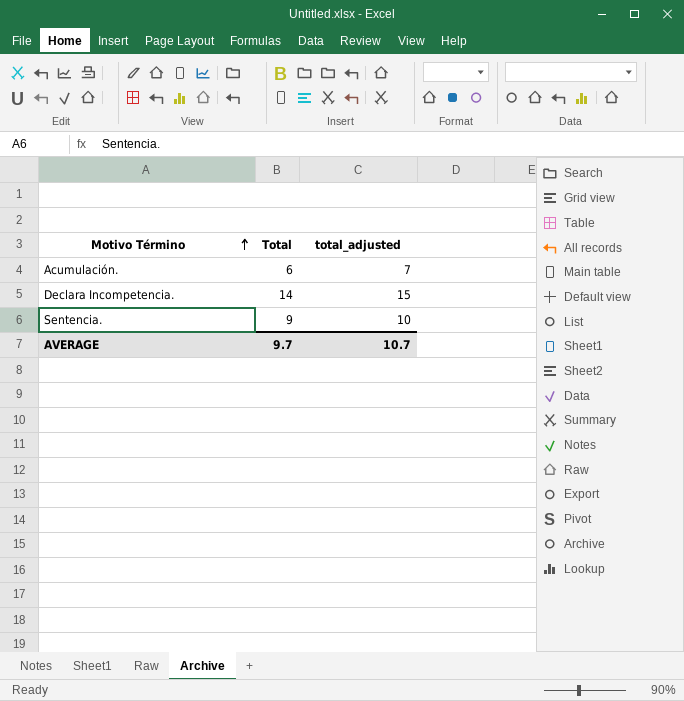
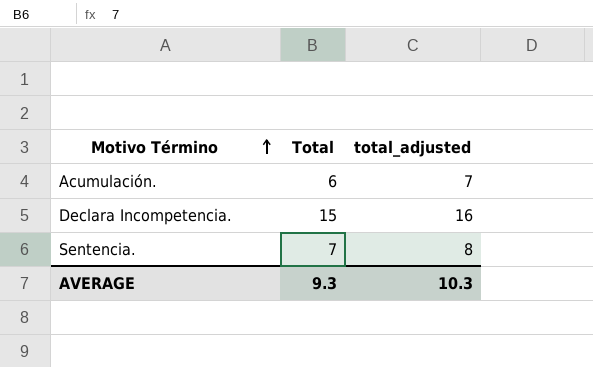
Declara Incompetencia. | Total: 14 -> 15
Declara Incompetencia. | total_adjusted: 15 -> 16
Sentencia. | Total: 9 -> 7
Sentencia. | total_adjusted: 10 -> 8
AVERAGE | Total: 9.7 -> 9.3
AVERAGE | total_adjusted: 10.7 -> 10.3

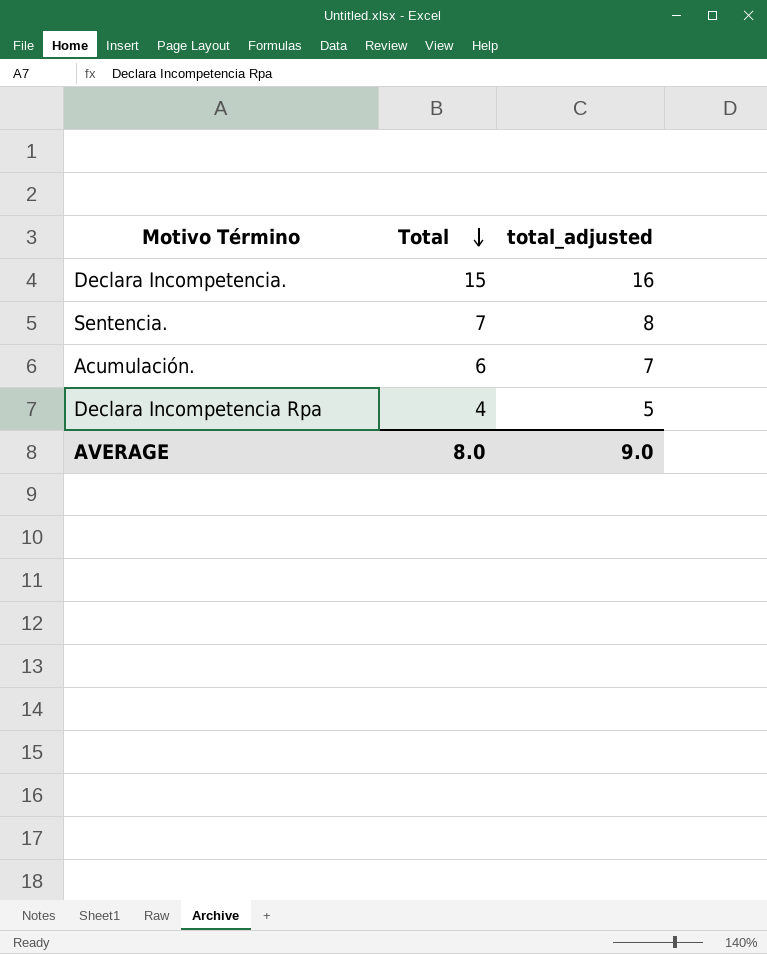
row order: Motivo Término ascending -> Total descending
row Declara Incompetencia Rpa: none -> 4 | 5
AVERAGE | Total: 9.3 -> 8.0
AVERAGE | total_adjusted: 10.3 -> 9.0

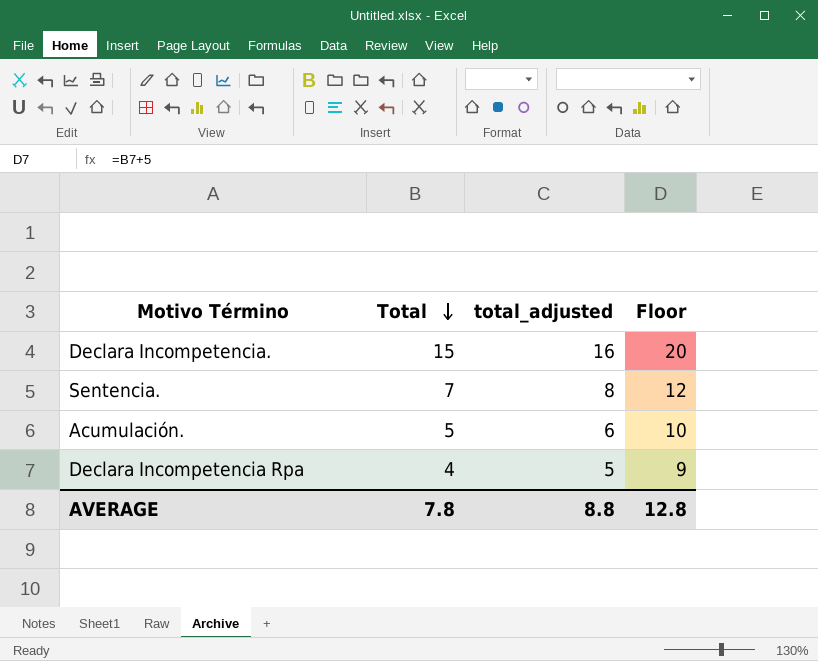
column Floor | formula: none -> [Total] + 5
Acumulación. | Total: 6 -> 5
Acumulación. | total_adjusted: 7 -> 6
AVERAGE | Total: 8.0 -> 7.8
AVERAGE | total_adjusted: 9.0 -> 8.8

